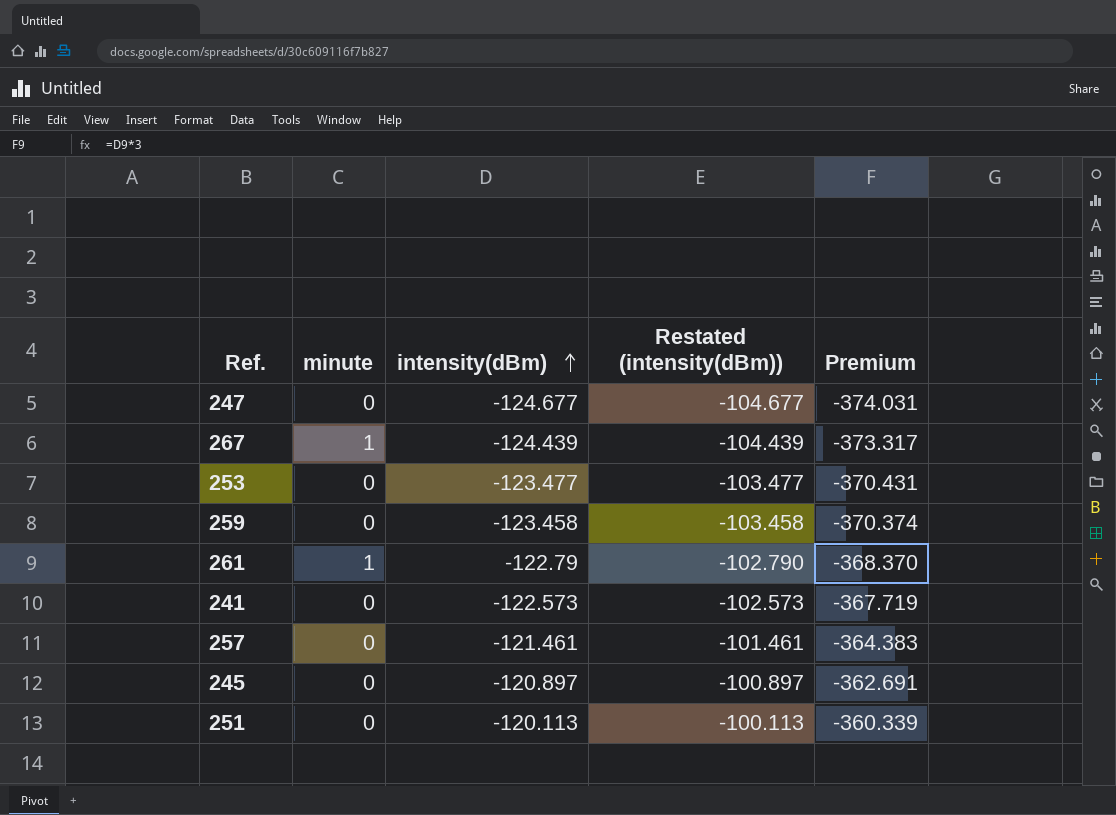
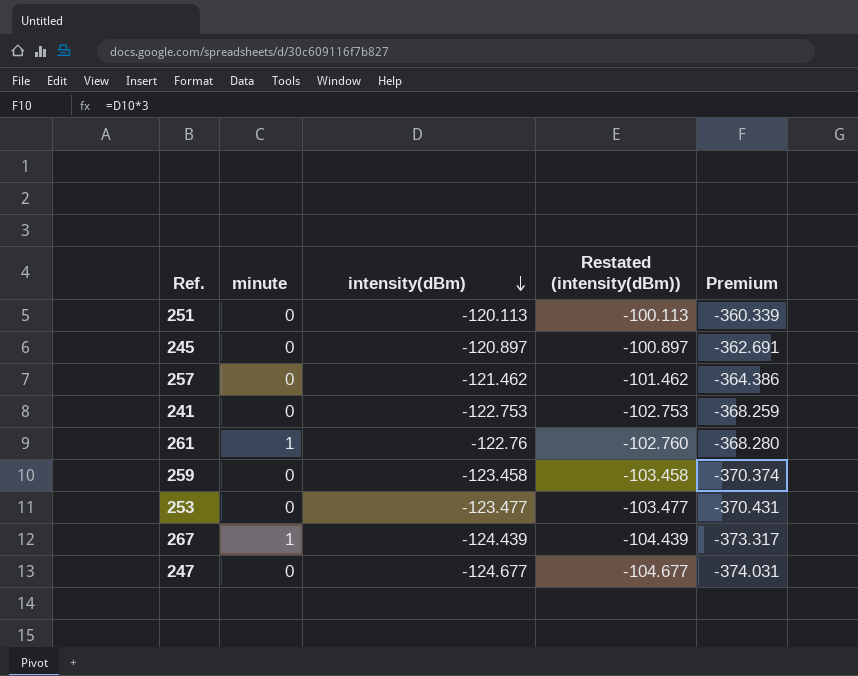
row order: intensity(dBm) ascending -> intensity(dBm) descending
257 | intensity(dBm): -121.461 -> -121.462
257 | Restated (intensity(dBm)): -101.461 -> -101.462
257 | Premium: -364.383 -> -364.386
241 | intensity(dBm): -122.573 -> -122.753
241 | Restated (intensity(dBm)): -102.573 -> -102.753
241 | Premium: -367.719 -> -368.259
261 | intensity(dBm): -122.79 -> -122.76
261 | Restated (intensity(dBm)): -102.790 -> -102.760
261 | Premium: -368.370 -> -368.280

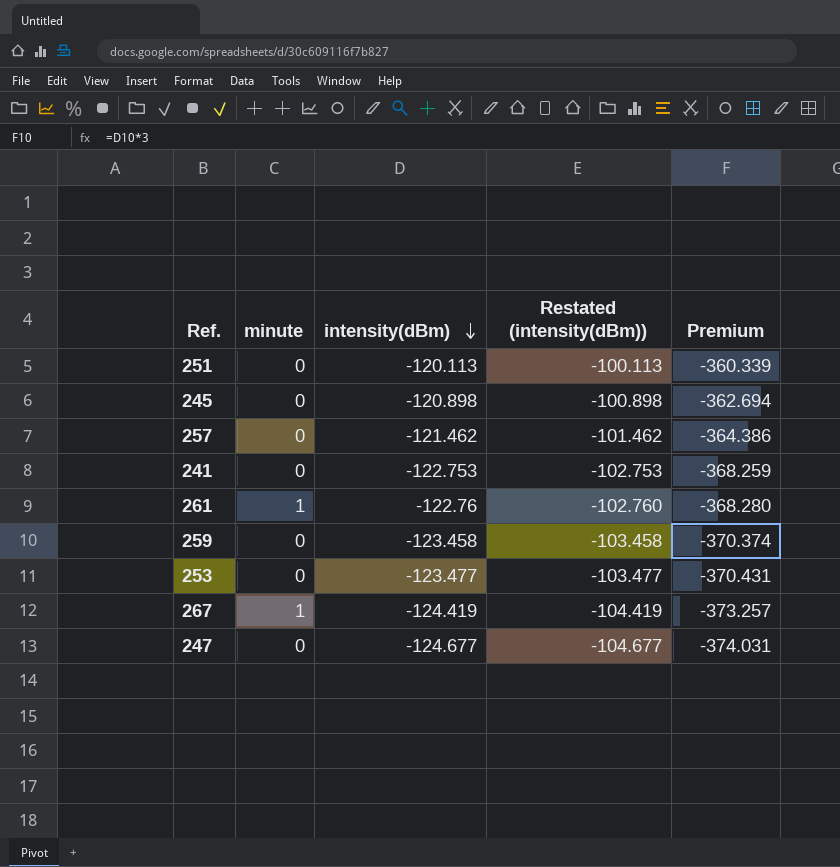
245 | intensity(dBm): -120.897 -> -120.898
245 | Restated (intensity(dBm)): -100.897 -> -100.898
245 | Premium: -362.691 -> -362.694
267 | intensity(dBm): -124.439 -> -124.419
267 | Restated (intensity(dBm)): -104.439 -> -104.419
267 | Premium: -373.317 -> -373.257

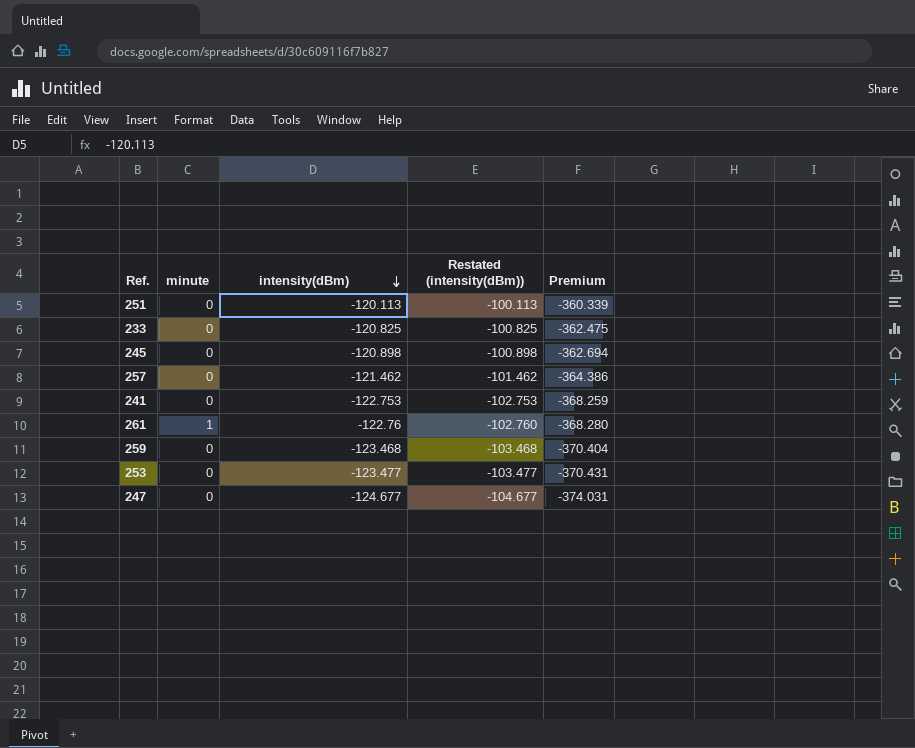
row 267: 1 | -124.419 | -104.419 | -373.257 -> none
row 233: none -> 0 | -120.825 | -100.825 | -362.475
259 | intensity(dBm): -123.458 -> -123.468
259 | Restated (intensity(dBm)): -103.458 -> -103.468
259 | Premium: -370.374 -> -370.404

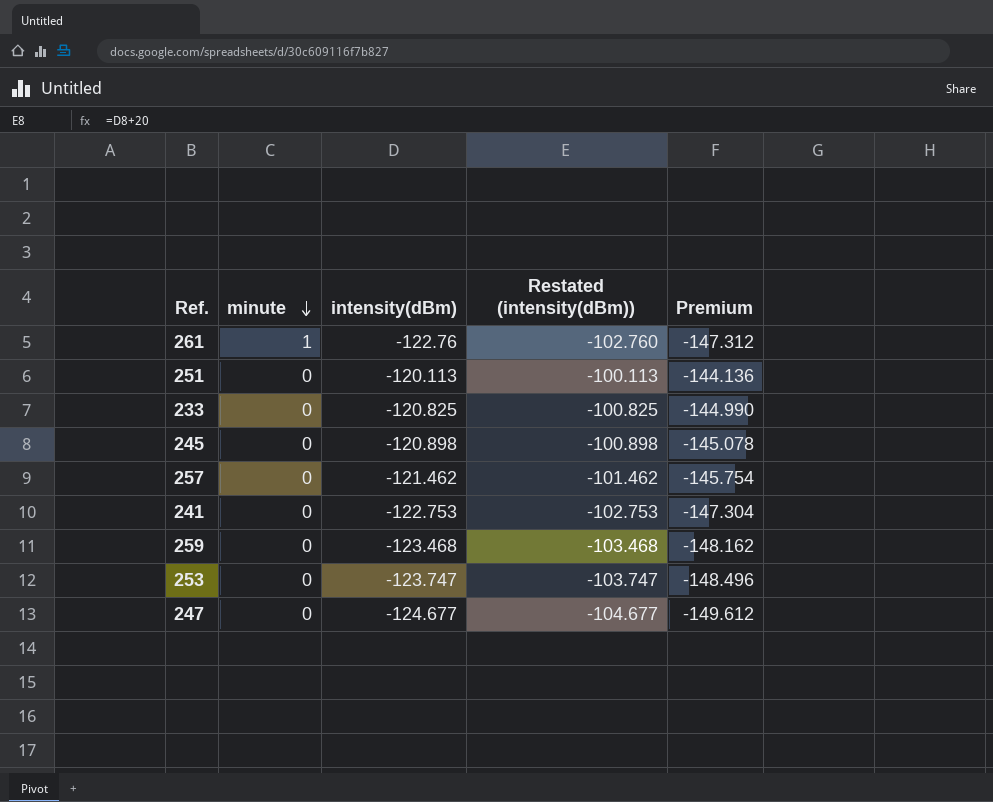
row order: intensity(dBm) descending -> minute descending
column Premium | formula: [intensity(dBm)] * 3 -> [intensity(dBm)] * 1.2
253 | intensity(dBm): -123.477 -> -123.747
253 | Restated (intensity(dBm)): -103.477 -> -103.747

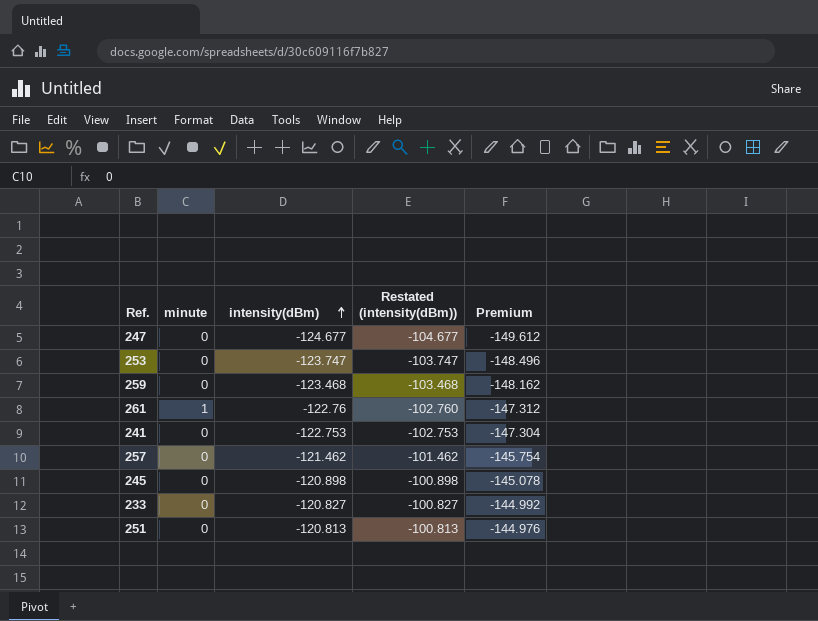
row order: minute descending -> intensity(dBm) ascending
233 | intensity(dBm): -120.825 -> -120.827
233 | Restated (intensity(dBm)): -100.825 -> -100.827
233 | Premium: -144.990 -> -144.992
251 | intensity(dBm): -120.113 -> -120.813
251 | Restated (intensity(dBm)): -100.113 -> -100.813
251 | Premium: -144.136 -> -144.976

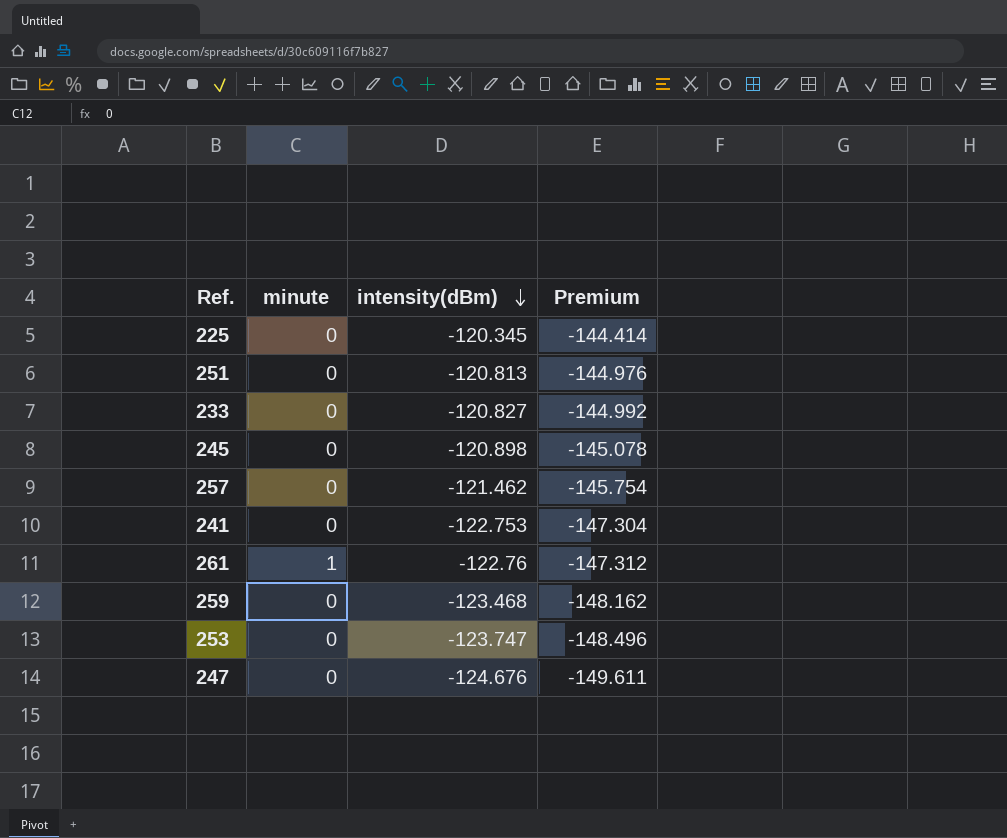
row order: intensity(dBm) ascending -> intensity(dBm) descending
column Restated (intensity(dBm)) | formula: [intensity(dBm)] + 20 -> none
row 225: none -> 0 | -120.345 | -144.414
247 | intensity(dBm): -124.677 -> -124.676
247 | Premium: -149.612 -> -149.611

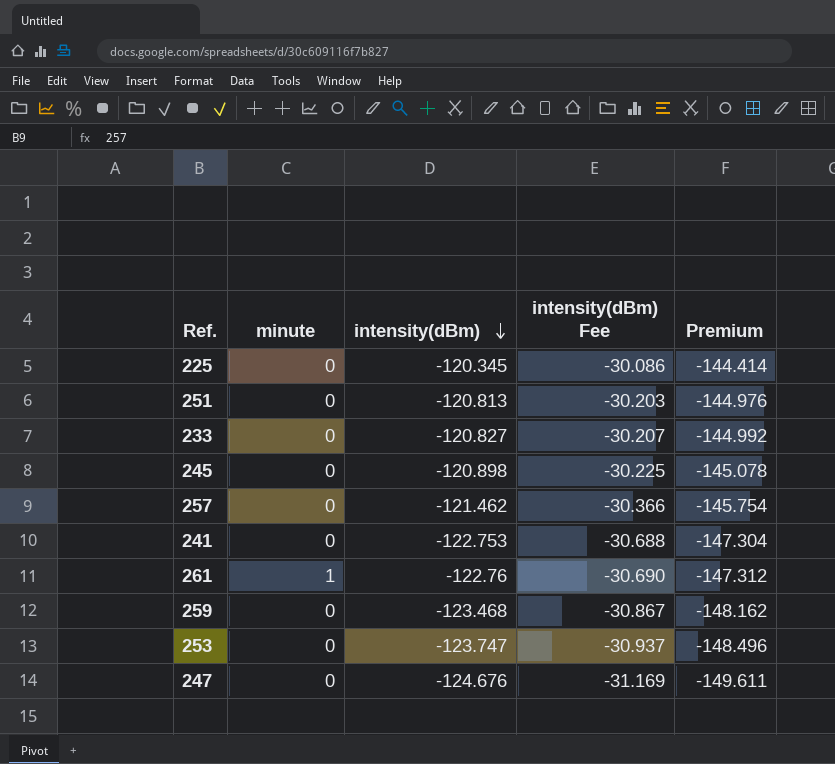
column intensity(dBm) Fee | formula: none -> [intensity(dBm)] * 0.25

